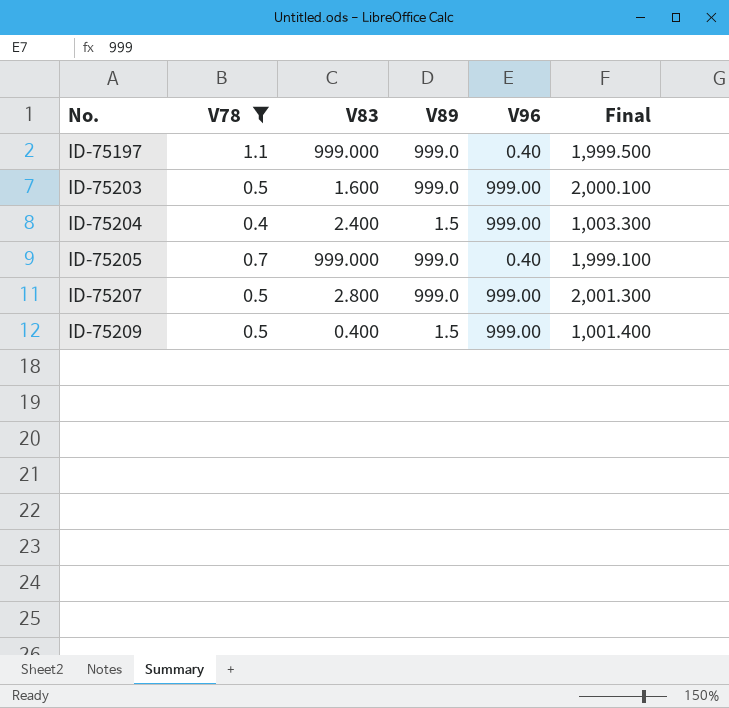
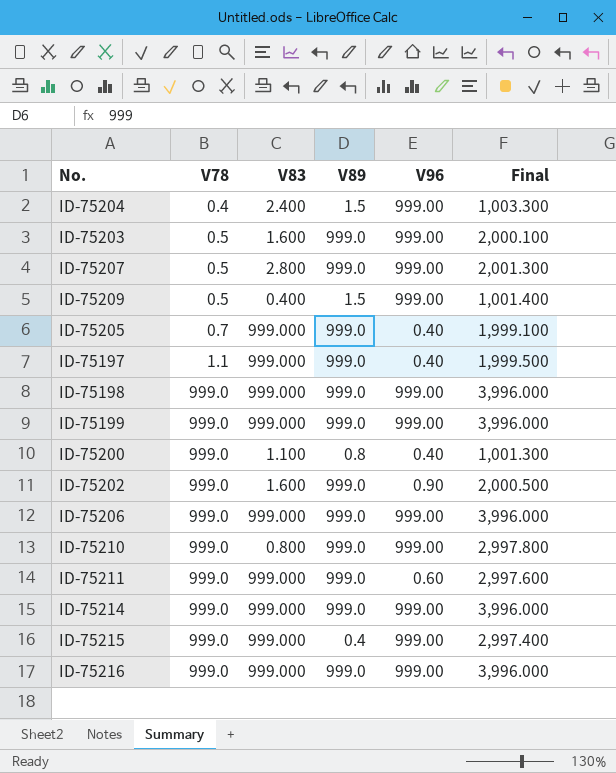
filter: V78 != 999.0 -> none
row order: No. ascending -> V78 ascending

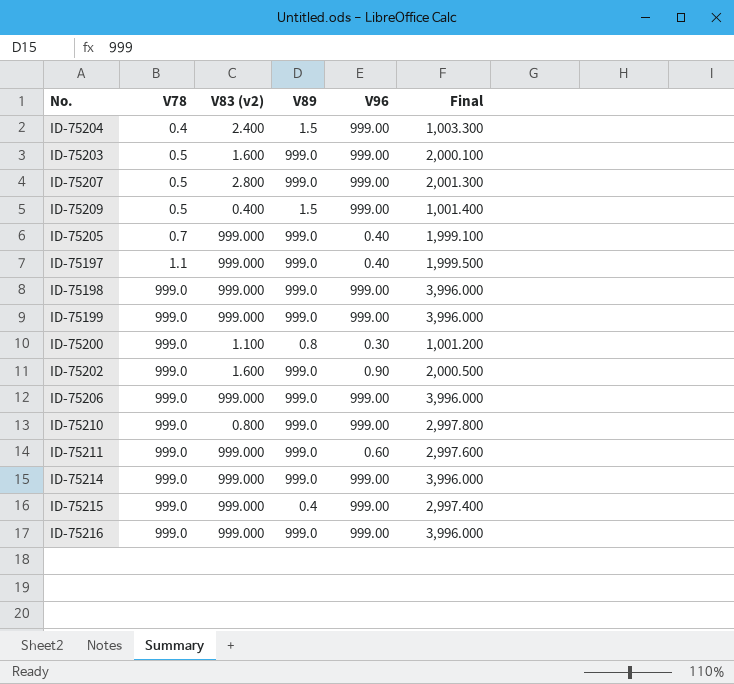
column name: V83 -> V83 (v2)
ID-75200 | V96: 0.40 -> 0.30
ID-75200 | Final: 1,001.300 -> 1,001.200

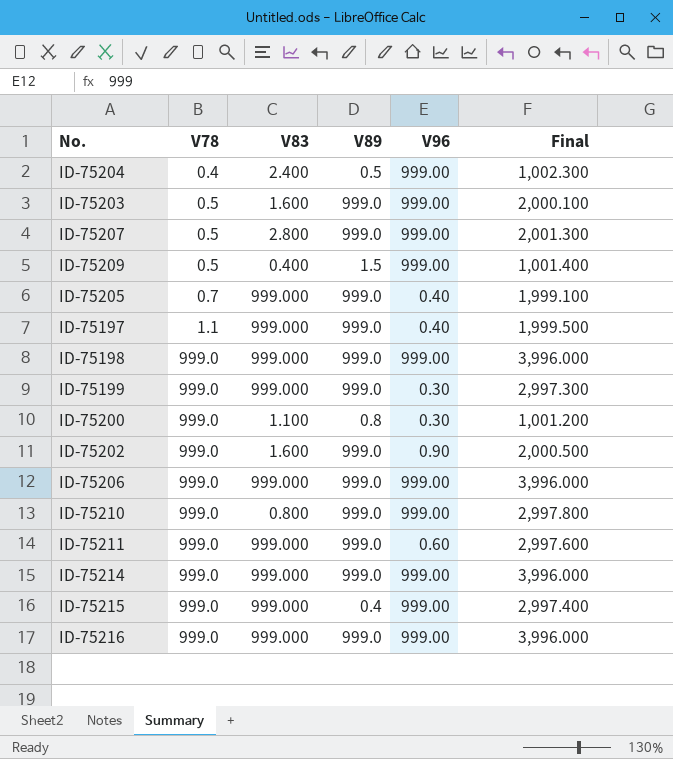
column name: V83 (v2) -> V83
ID-75204 | V89: 1.5 -> 0.5
ID-75204 | Final: 1,003.300 -> 1,002.300
ID-75199 | V96: 999.00 -> 0.30
ID-75199 | Final: 3,996.000 -> 2,997.300

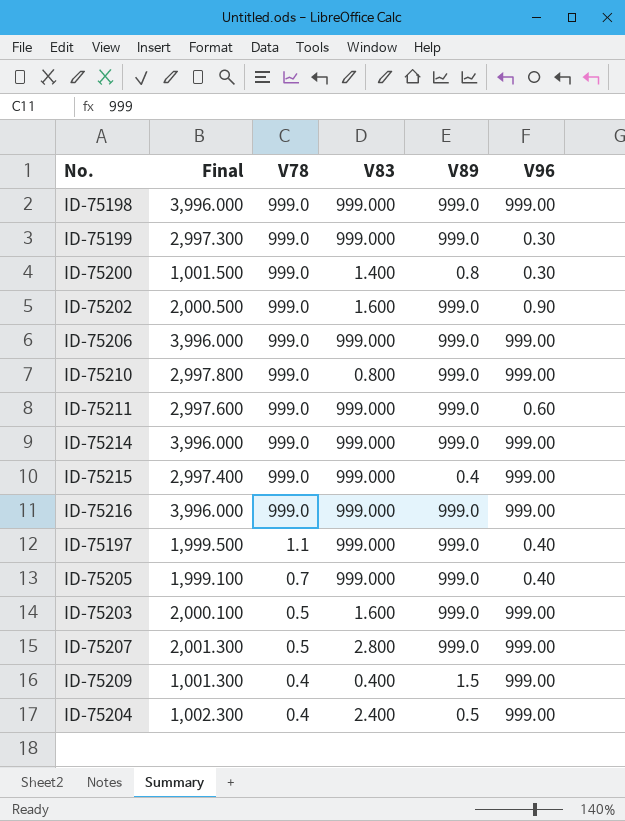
row order: V78 ascending -> V78 descending
column Final | position: 6 -> 2
ID-75200 | Final: 1,001.200 -> 1,001.500
ID-75200 | V83: 1.100 -> 1.400
ID-75209 | Final: 1,001.400 -> 1,001.300
ID-75209 | V78: 0.5 -> 0.4

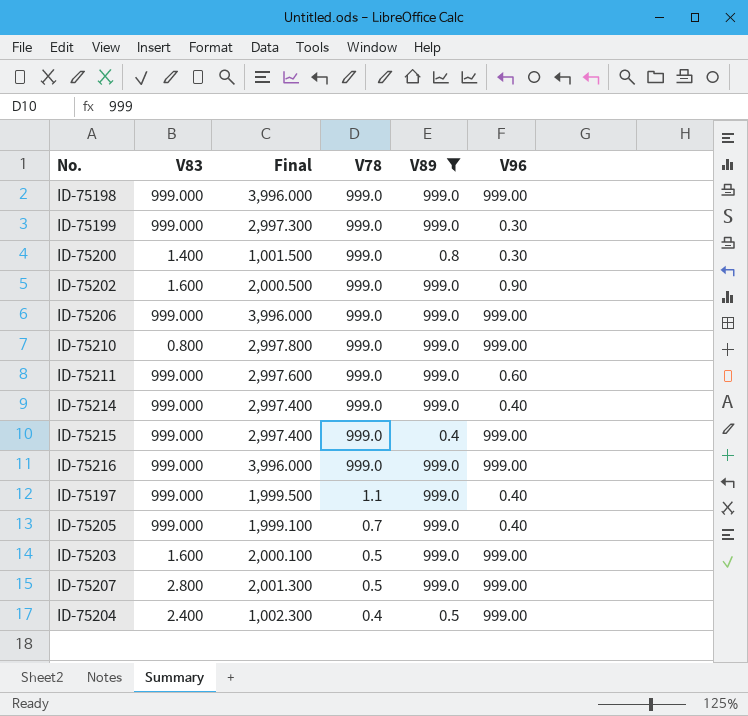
filter: none -> V89 != 1.5
column V83 | position: 4 -> 2
ID-75214 | Final: 3,996.000 -> 2,997.400
ID-75214 | V96: 999.00 -> 0.40

